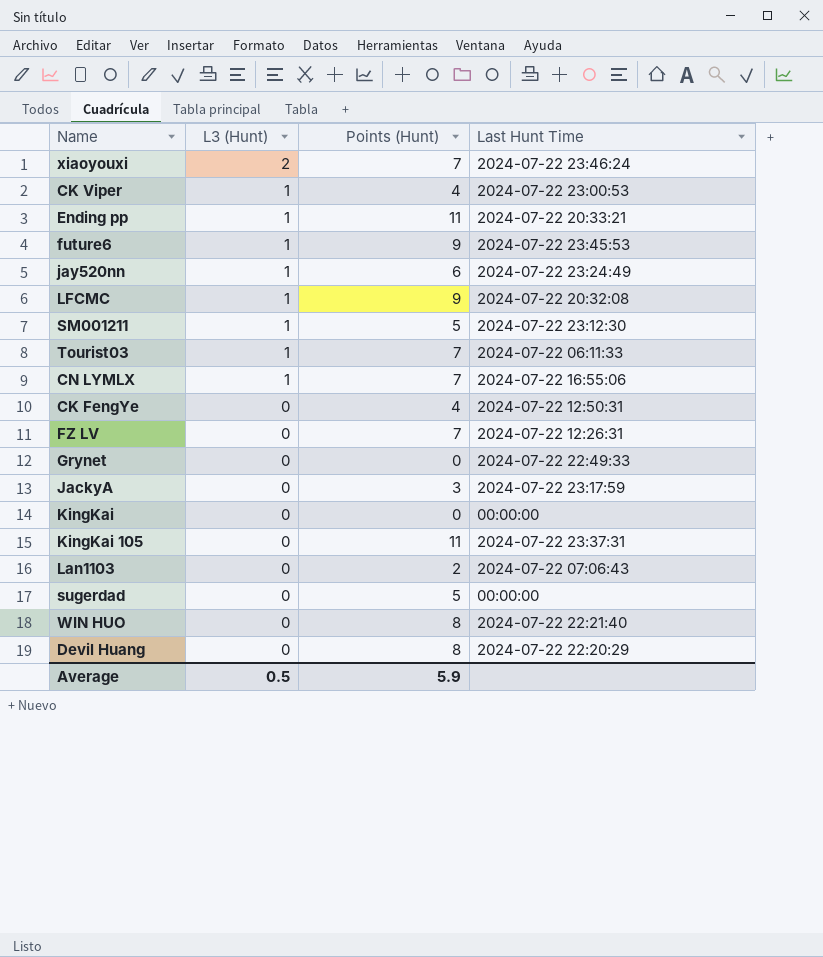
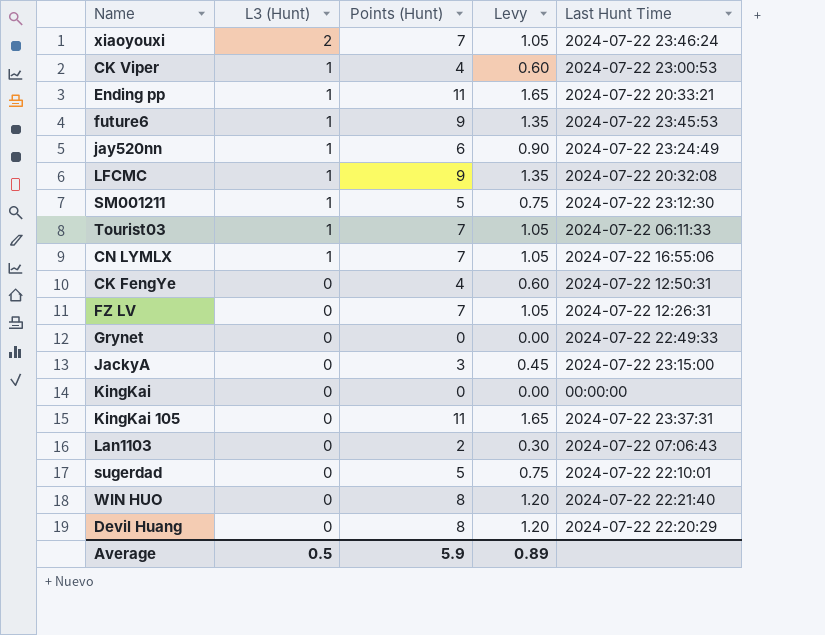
column Levy | formula: none -> [Points (Hunt)] * 0.15
JackyA | Last Hunt Time: 2024-07-22 23:17:59 -> 2024-07-22 23:15:00
sugerdad | Last Hunt Time: 00:00:00 -> 2024-07-22 22:10:01

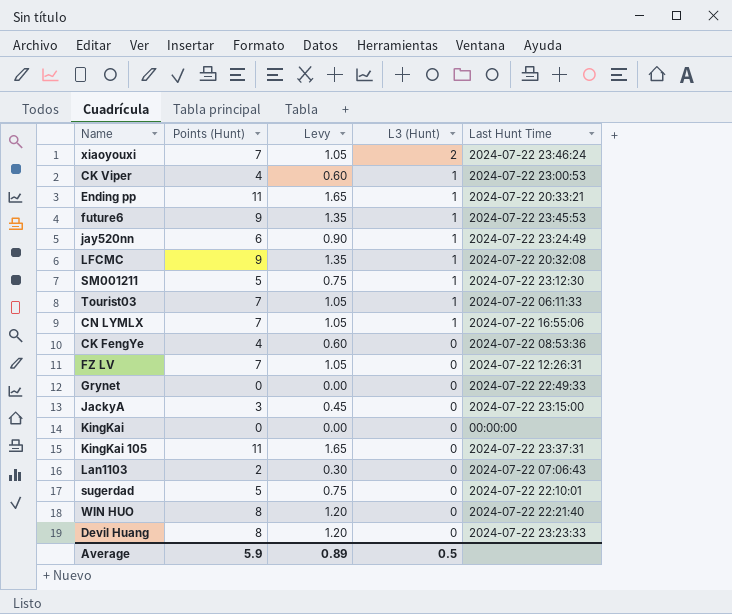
column L3 (Hunt) | position: 2 -> 4
CK FengYe | Last Hunt Time: 2024-07-22 12:50:31 -> 2024-07-22 08:53:36
Devil Huang | Last Hunt Time: 2024-07-22 22:20:29 -> 2024-07-22 23:23:33

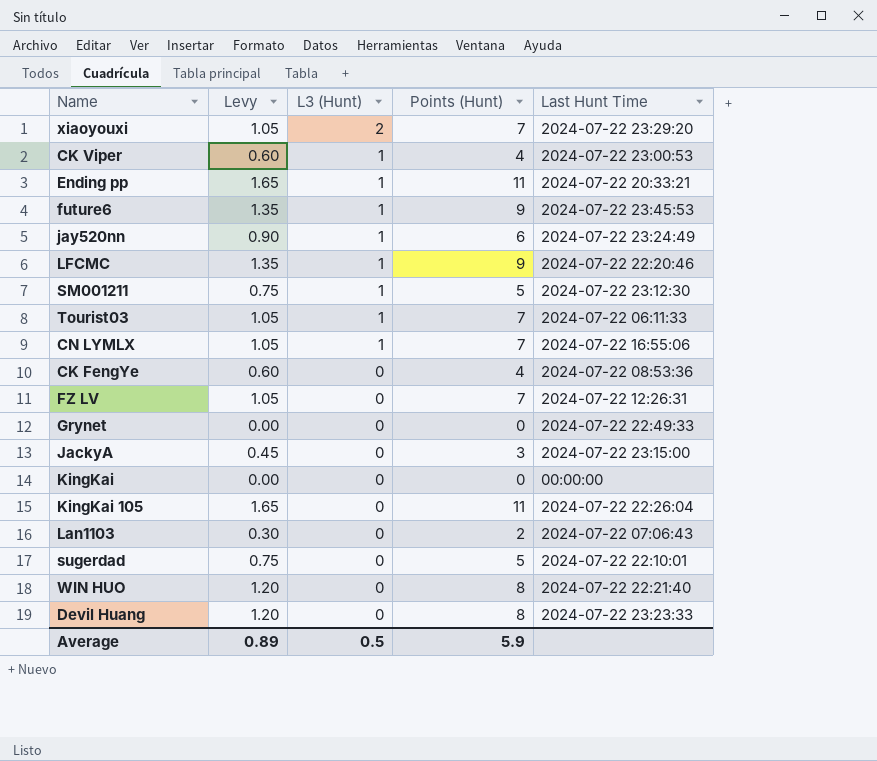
column Points (Hunt) | position: 2 -> 4
xiaoyouxi | Last Hunt Time: 2024-07-22 23:46:24 -> 2024-07-22 23:29:20
LFCMC | Last Hunt Time: 2024-07-22 20:32:08 -> 2024-07-22 22:20:46
KingKai 105 | Last Hunt Time: 2024-07-22 23:37:31 -> 2024-07-22 22:26:04

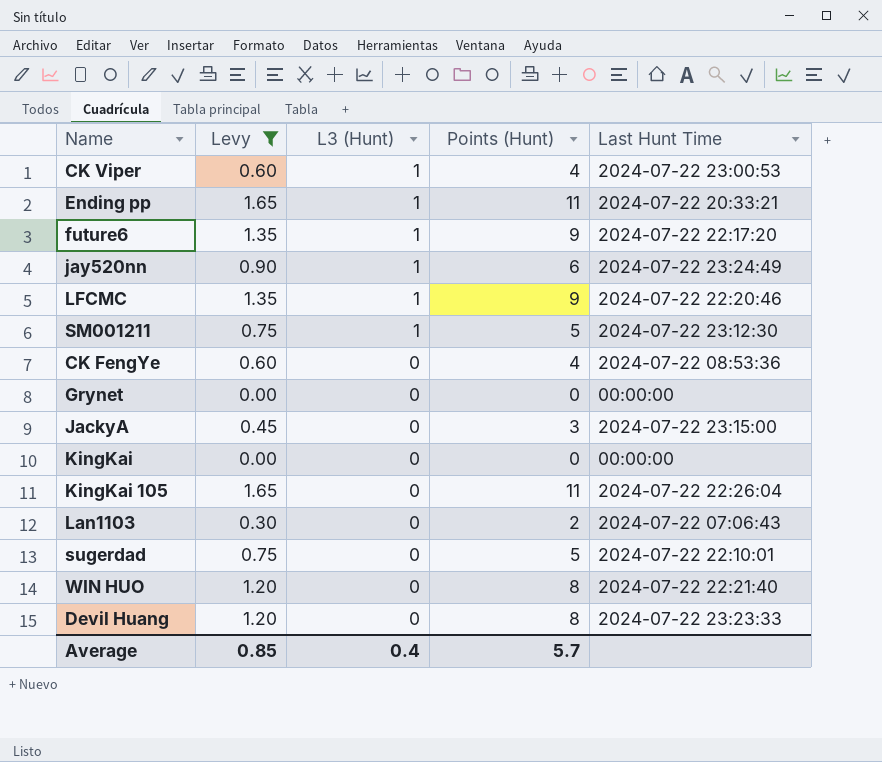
filter: none -> Levy != 1.05
future6 | Last Hunt Time: 2024-07-22 23:45:53 -> 2024-07-22 22:17:20
Grynet | Last Hunt Time: 2024-07-22 22:49:33 -> 00:00:00
Average | Levy: 0.89 -> 0.85
Average | L3 (Hunt): 0.5 -> 0.4
Average | Points (Hunt): 5.9 -> 5.7

